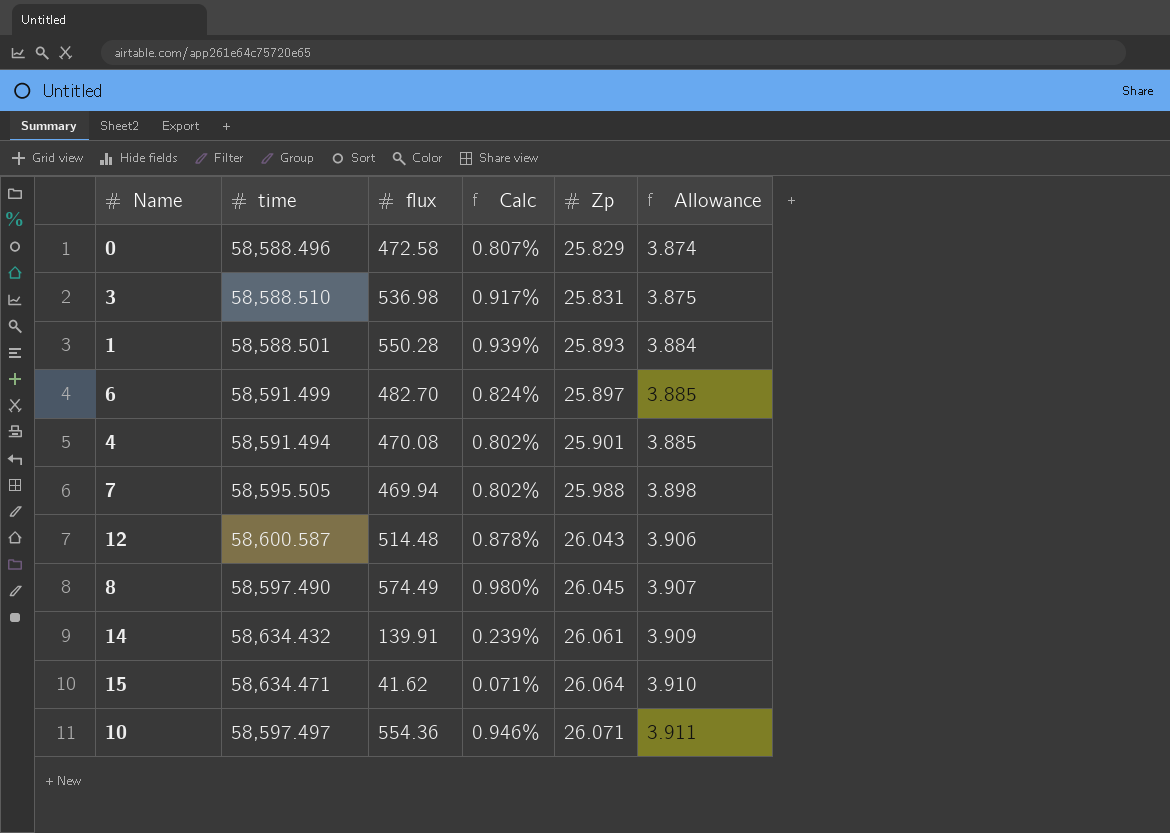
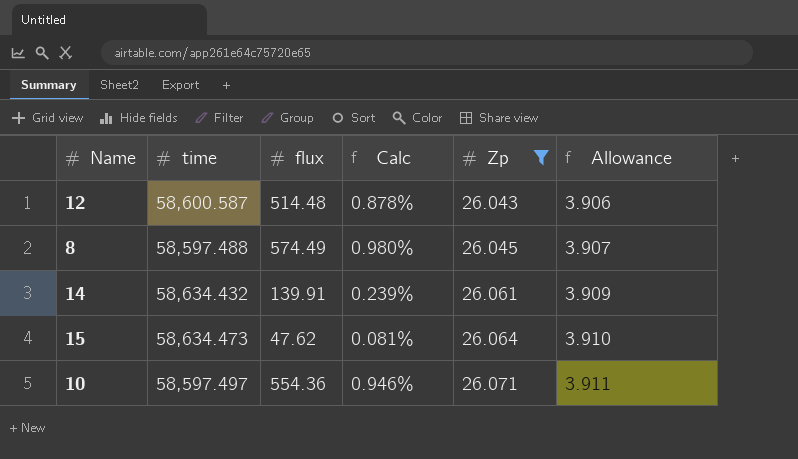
filter: none -> Zp >= 26.043
8 | time: 58,597.490 -> 58,597.488
15 | time: 58,634.471 -> 58,634.473
15 | flux: 41.62 -> 47.62
15 | Calc: 0.071% -> 0.081%

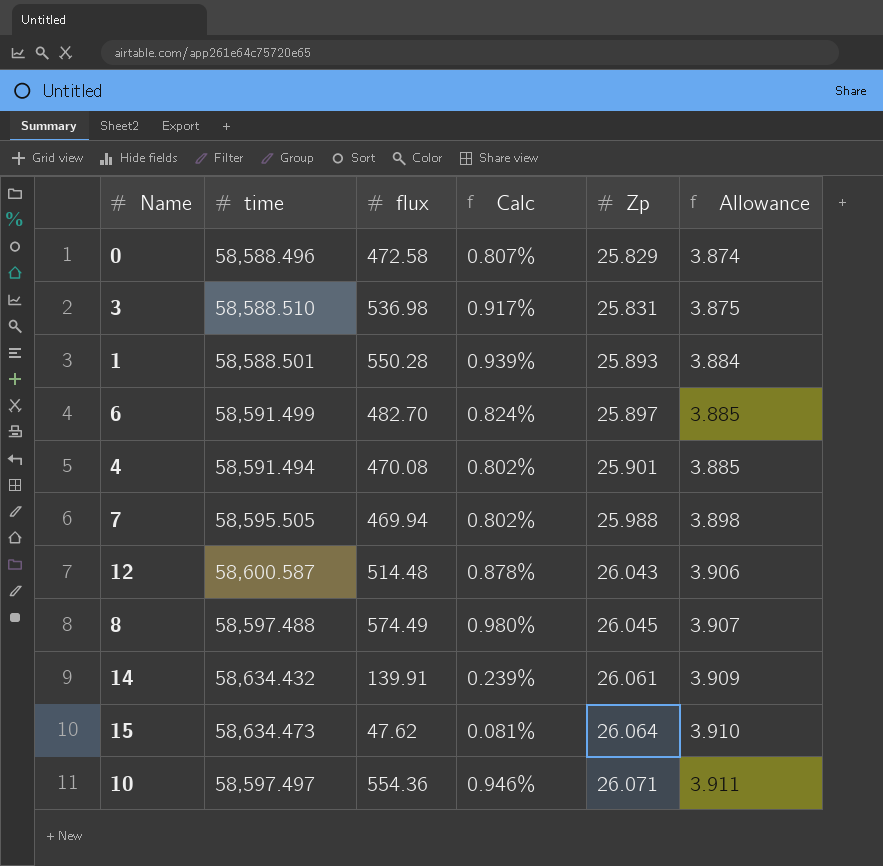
filter: Zp >= 26.043 -> none

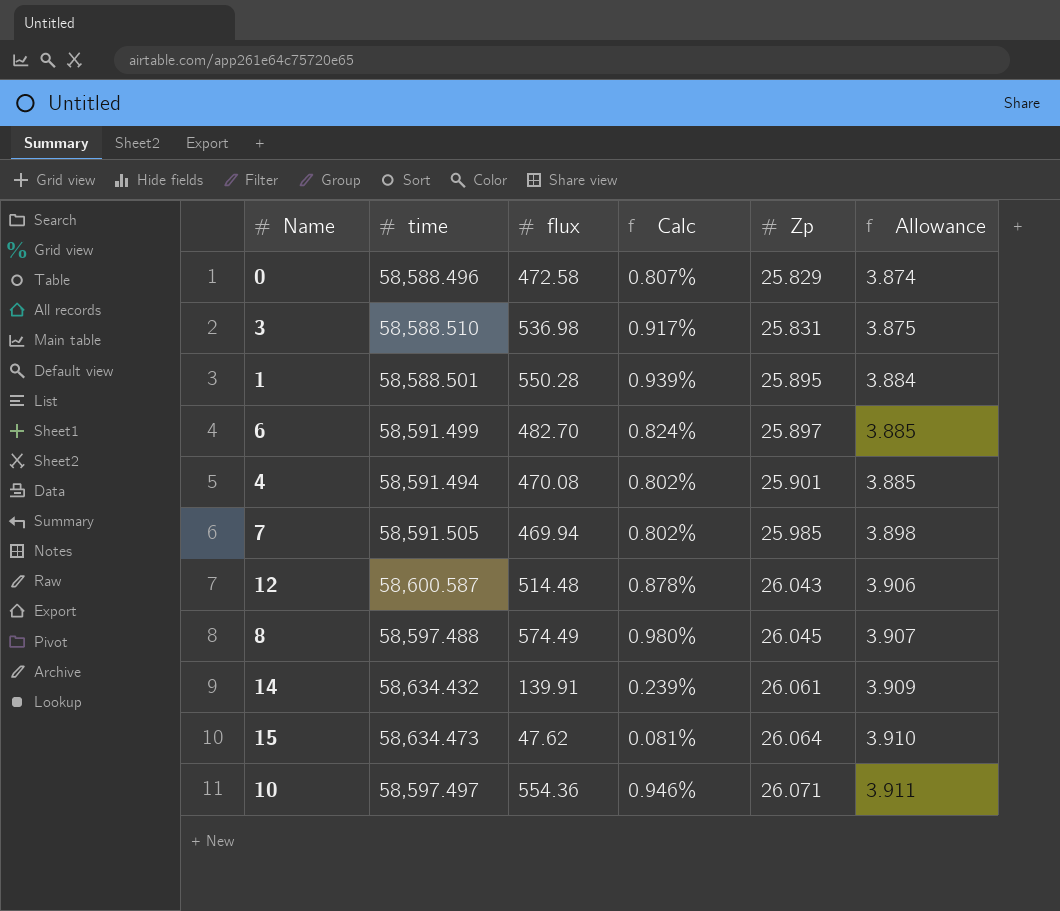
1 | Zp: 25.893 -> 25.895
7 | time: 58,595.505 -> 58,591.505
7 | Zp: 25.988 -> 25.985

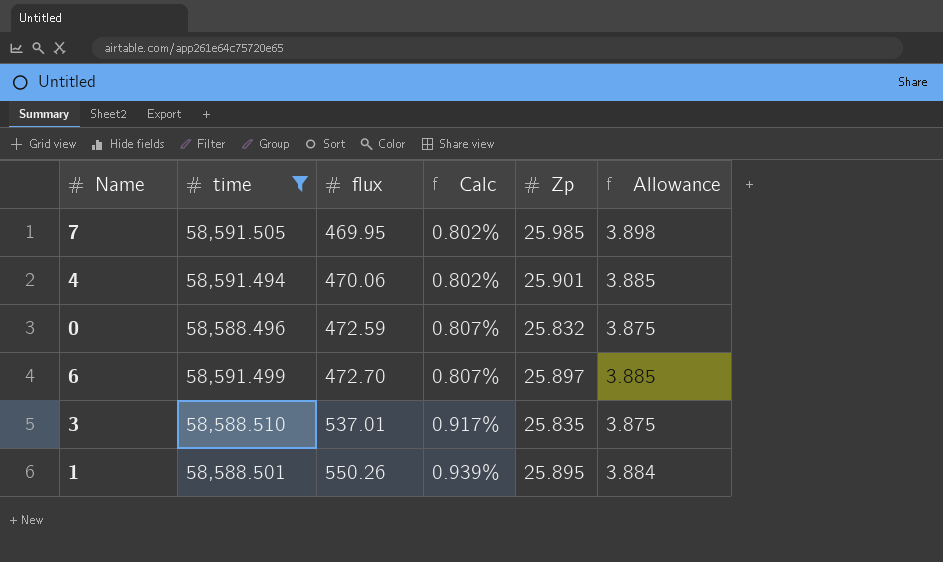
filter: none -> time <= 58,591.505
row order: Zp ascending -> flux ascending
7 | flux: 469.94 -> 469.95
4 | flux: 470.08 -> 470.06
0 | flux: 472.58 -> 472.59
0 | Zp: 25.829 -> 25.832
0 | Allowance: 3.874 -> 3.875
6 | flux: 482.70 -> 472.70
6 | Calc: 0.824% -> 0.807%
3 | flux: 536.98 -> 537.01
3 | Zp: 25.831 -> 25.835
1 | flux: 550.28 -> 550.26

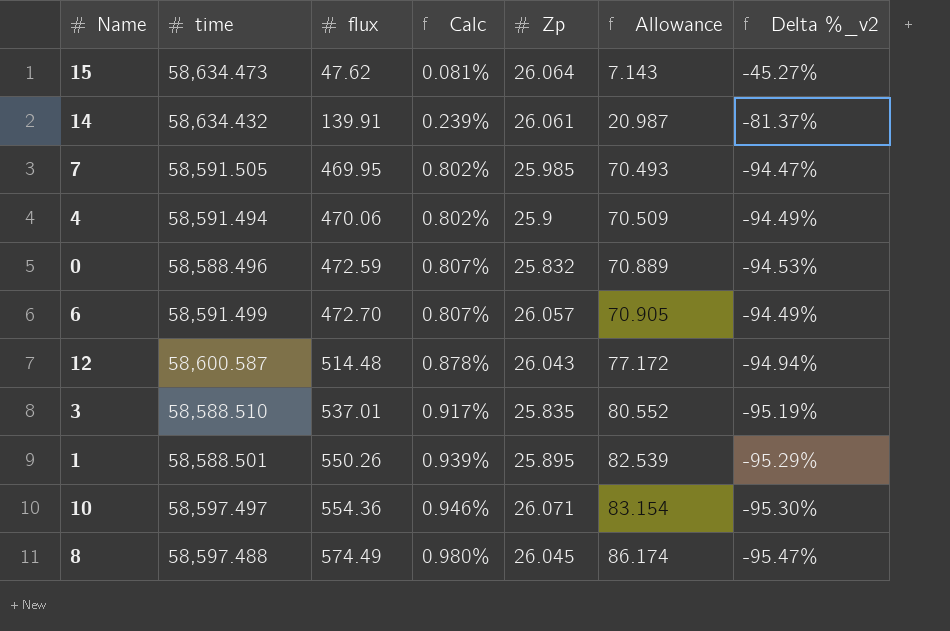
filter: time <= 58,591.505 -> none
column Allowance | formula: [Zp] * 0.15 -> [flux] * 0.15
column Delta %_v2 | formula: none -> ([Zp] - [flux]) / [flux]
4 | Zp: 25.901 -> 25.9
6 | Zp: 25.897 -> 26.057

